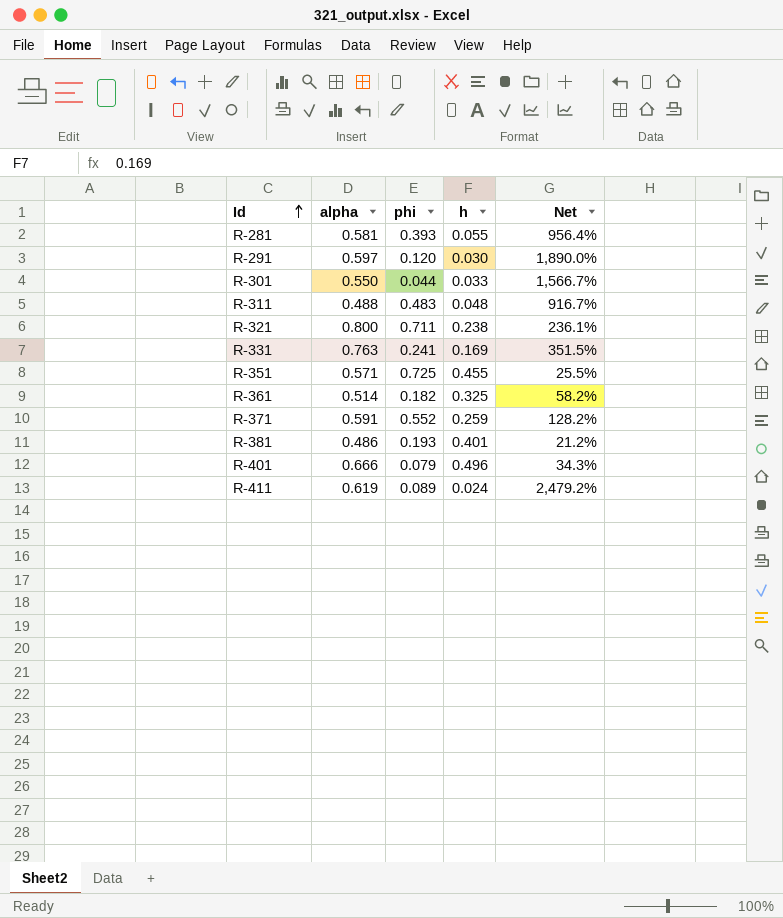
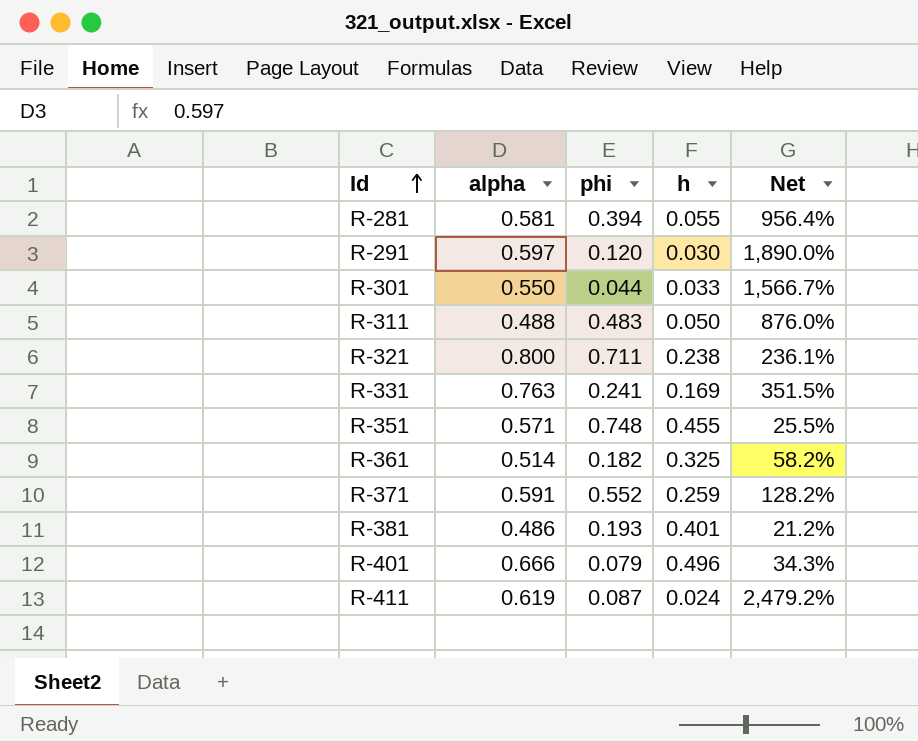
R-281 | phi: 0.393 -> 0.394
R-311 | h: 0.048 -> 0.050
R-311 | Net: 916.7% -> 876.0%
R-351 | phi: 0.725 -> 0.748
R-411 | phi: 0.089 -> 0.087

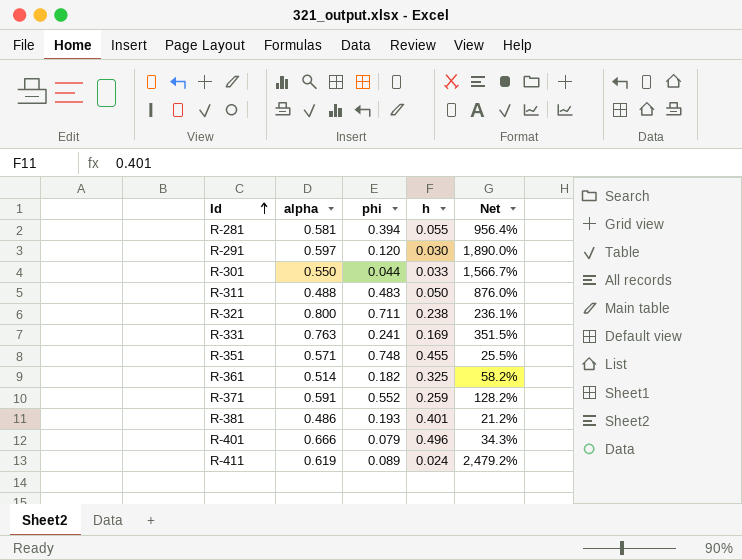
R-411 | phi: 0.087 -> 0.089

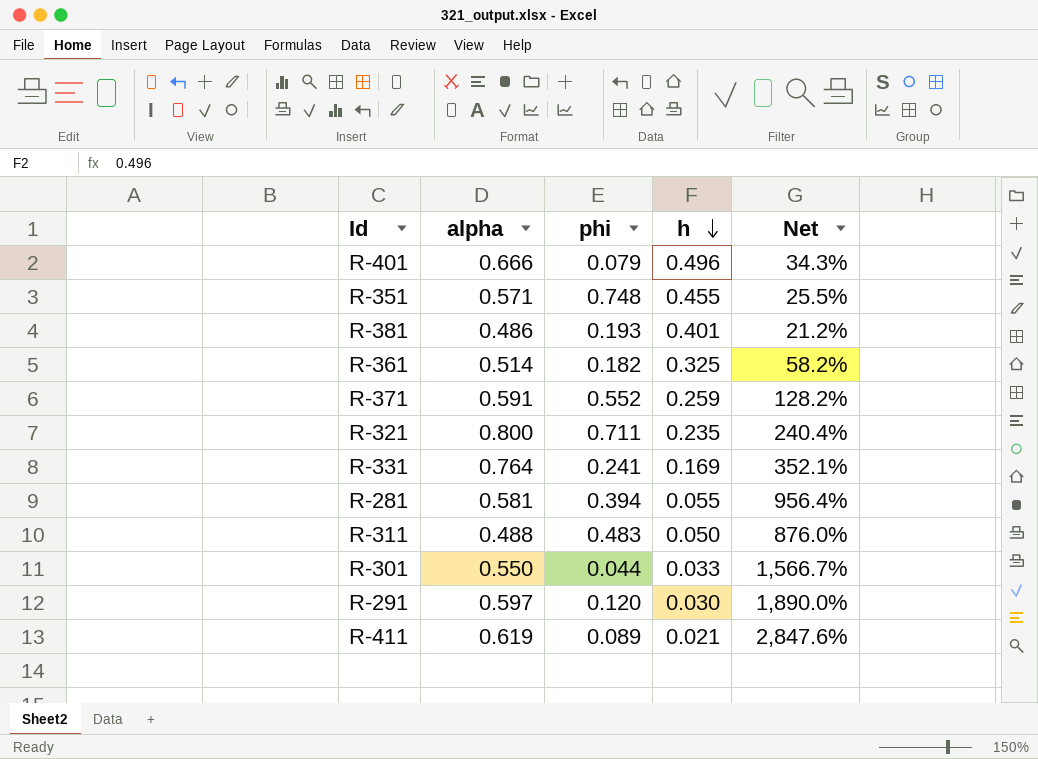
row order: Id ascending -> h descending
R-321 | h: 0.238 -> 0.235
R-321 | Net: 236.1% -> 240.4%
R-331 | alpha: 0.763 -> 0.764
R-331 | Net: 351.5% -> 352.1%
R-411 | h: 0.024 -> 0.021
R-411 | Net: 2,479.2% -> 2,847.6%

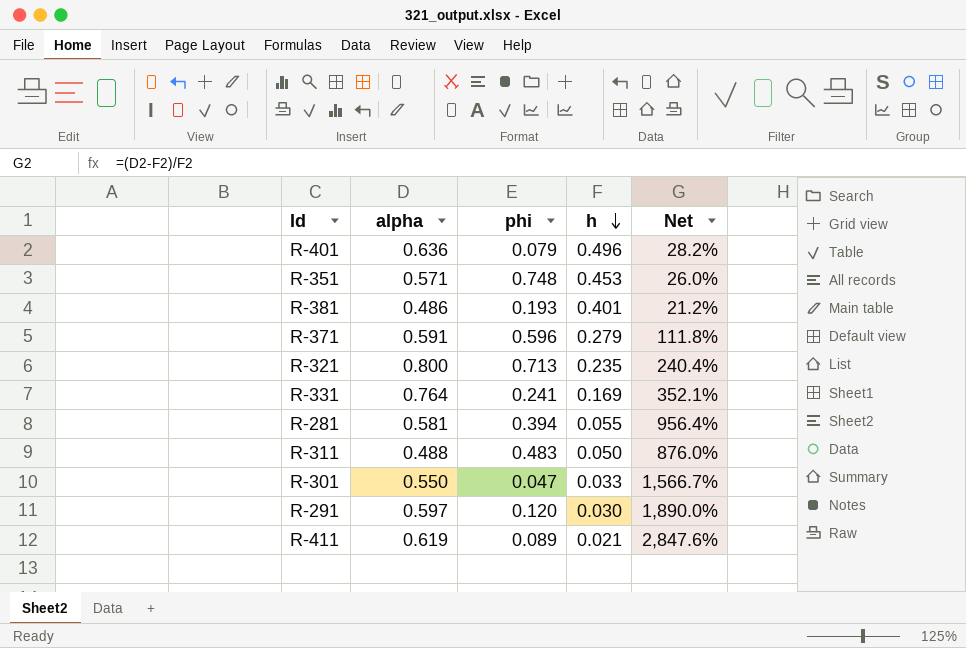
row R-361: 0.514 | 0.182 | 0.325 | 58.2% -> none
R-401 | alpha: 0.666 -> 0.636
R-401 | Net: 34.3% -> 28.2%
R-351 | h: 0.455 -> 0.453
R-351 | Net: 25.5% -> 26.0%
R-371 | phi: 0.552 -> 0.596
R-371 | h: 0.259 -> 0.279
R-371 | Net: 128.2% -> 111.8%
R-321 | phi: 0.711 -> 0.713
R-301 | phi: 0.044 -> 0.047

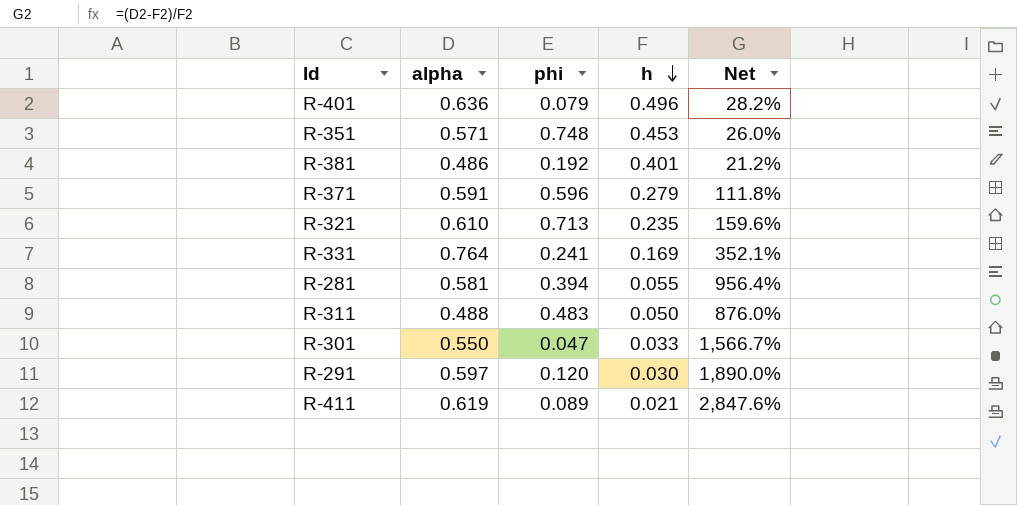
R-381 | phi: 0.193 -> 0.192
R-321 | alpha: 0.800 -> 0.610
R-321 | Net: 240.4% -> 159.6%

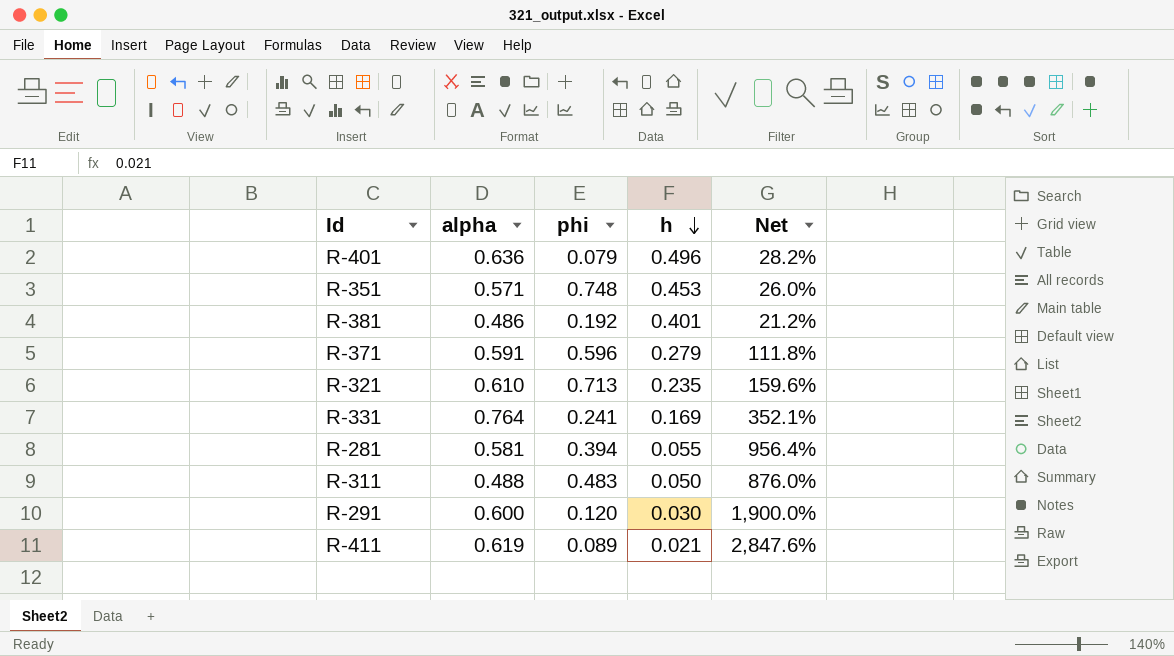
row R-301: 0.550 | 0.047 | 0.033 | 1,566.7% -> none
R-291 | alpha: 0.597 -> 0.600
R-291 | Net: 1,890.0% -> 1,900.0%

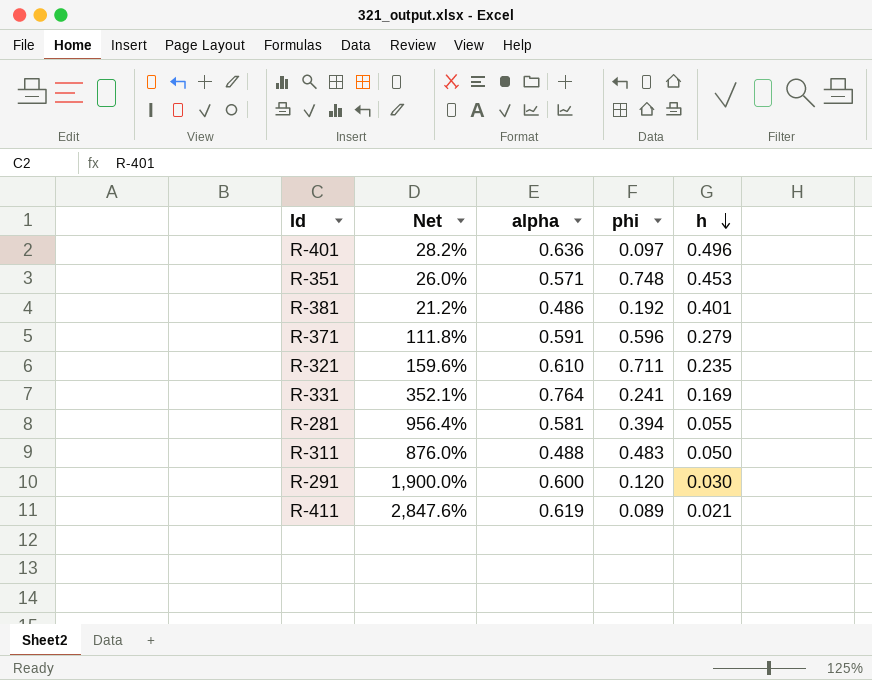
column Net | position: 5 -> 2
R-401 | phi: 0.079 -> 0.097
R-321 | phi: 0.713 -> 0.711

